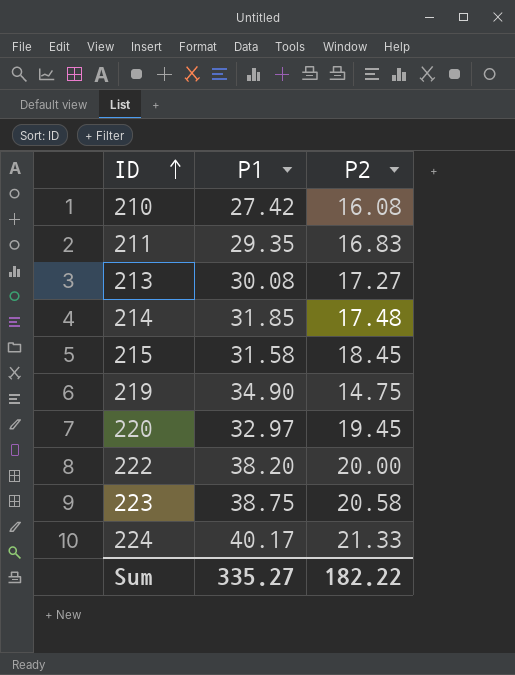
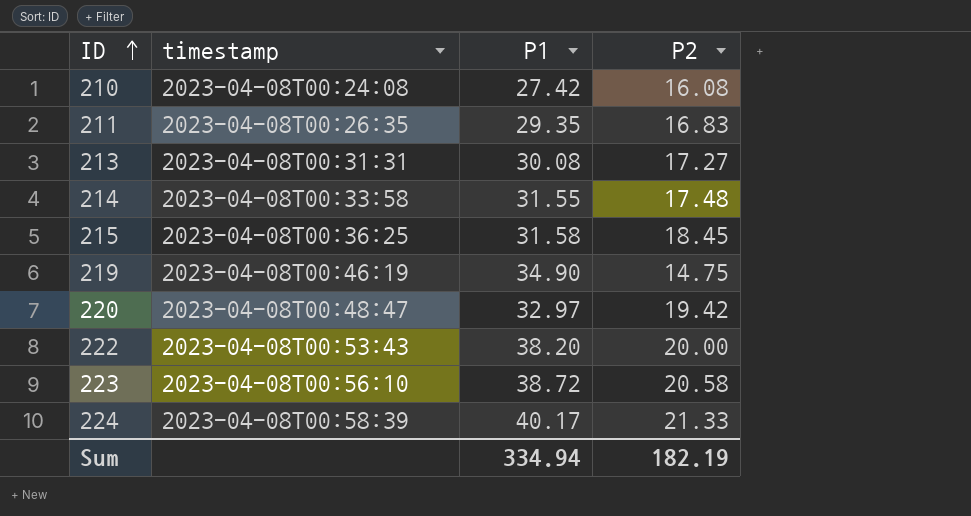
column timestamp | position: none -> 2
214 | P1: 31.85 -> 31.55
220 | P2: 19.45 -> 19.42
223 | P1: 38.75 -> 38.72
Sum | P1: 335.27 -> 334.94
Sum | P2: 182.22 -> 182.19

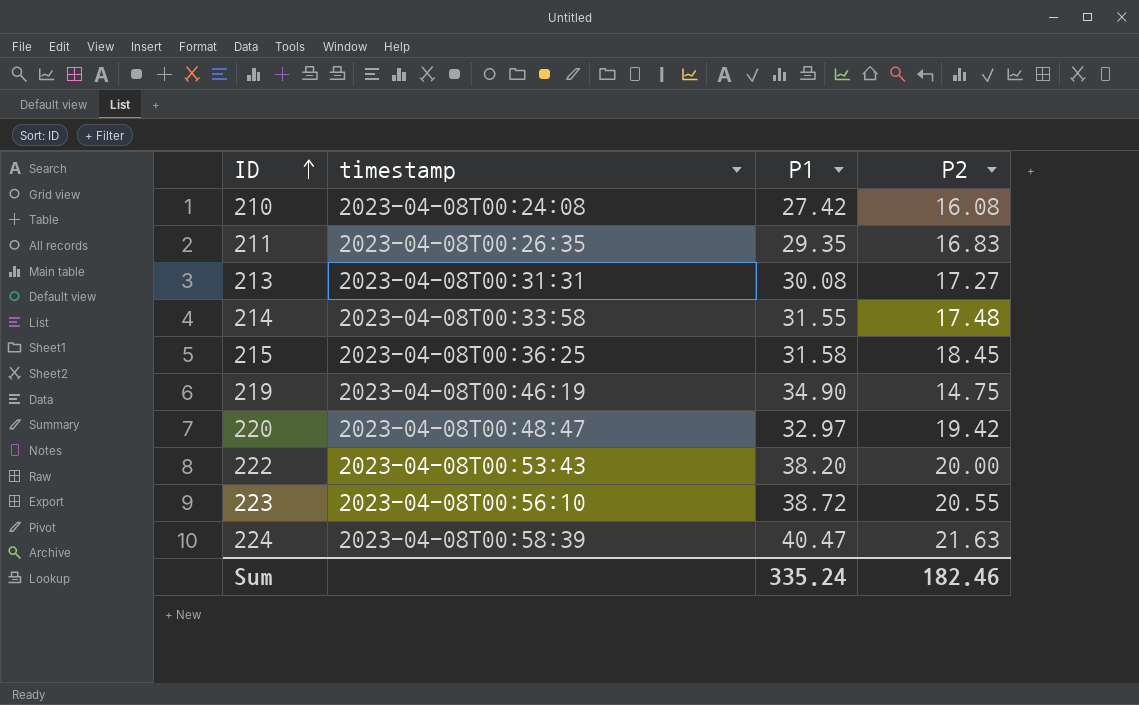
223 | P2: 20.58 -> 20.55
224 | P1: 40.17 -> 40.47
224 | P2: 21.33 -> 21.63
Sum | P1: 334.94 -> 335.24
Sum | P2: 182.19 -> 182.46

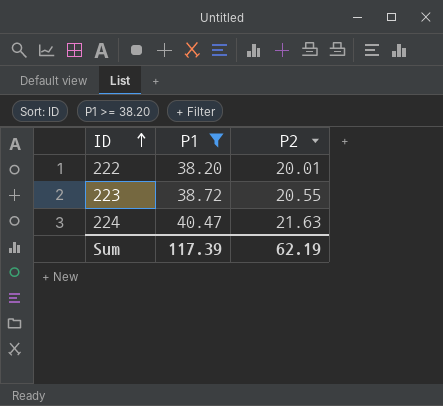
filter: none -> P1 >= 38.20
column timestamp | position: 2 -> none
222 | P2: 20.00 -> 20.01
Sum | P1: 335.24 -> 117.39
Sum | P2: 182.46 -> 62.19

